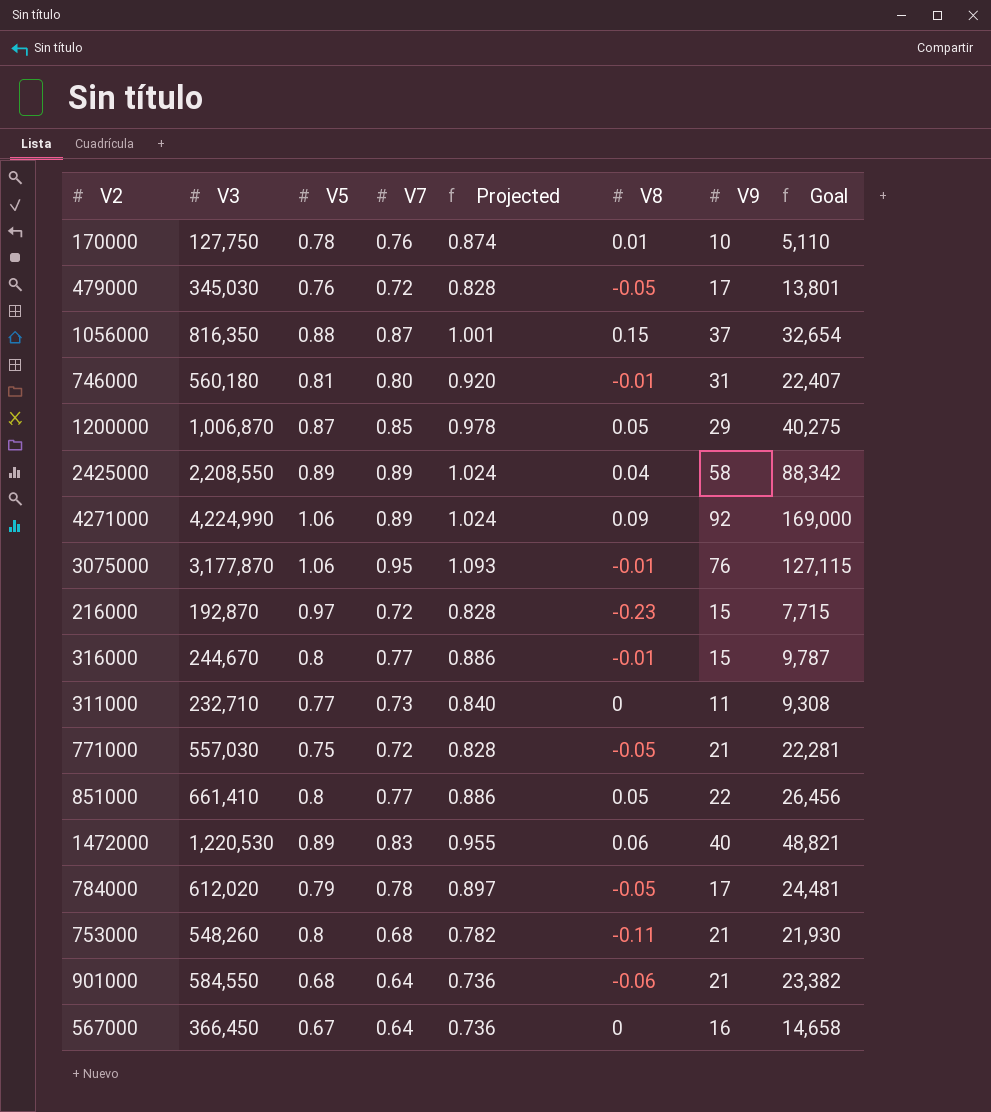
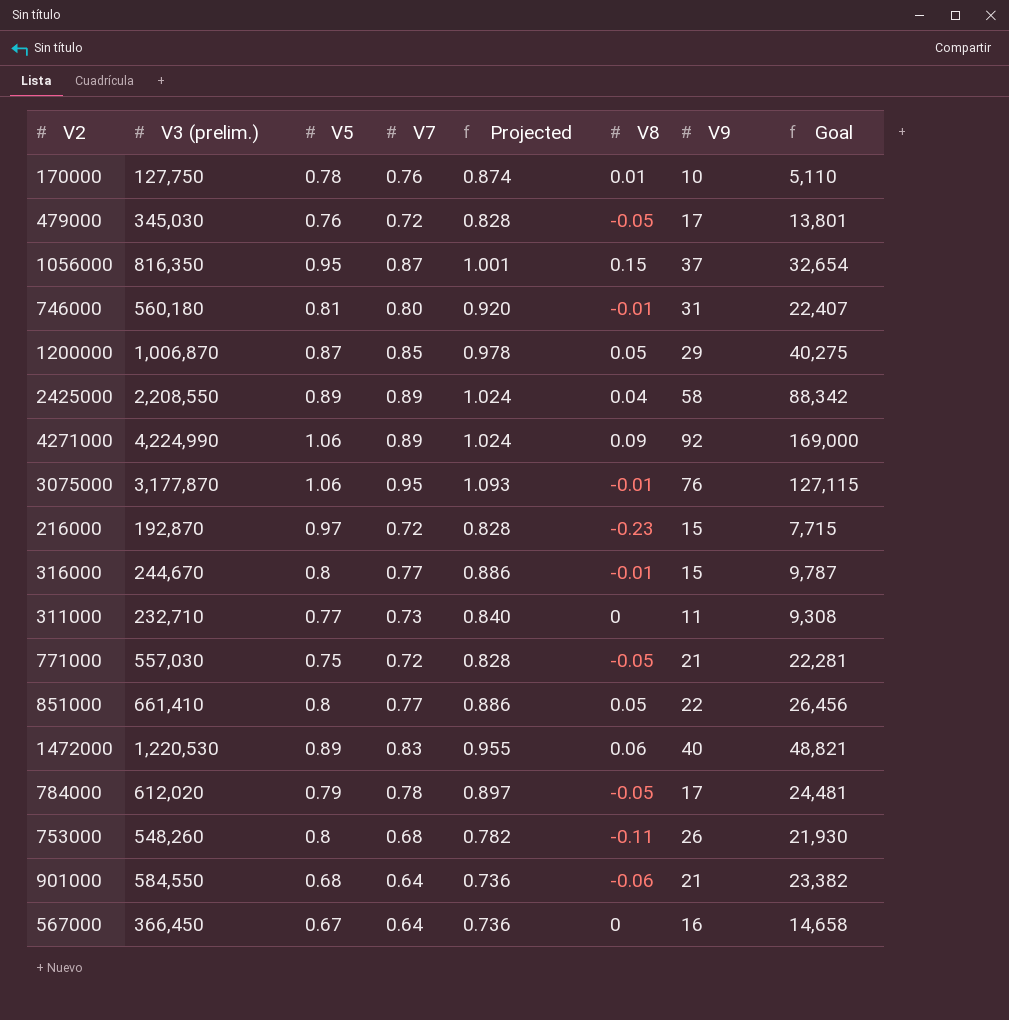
column name: V3 -> V3 (prelim.)
1056000 | V5: 0.88 -> 0.95
753000 | V9: 21 -> 26

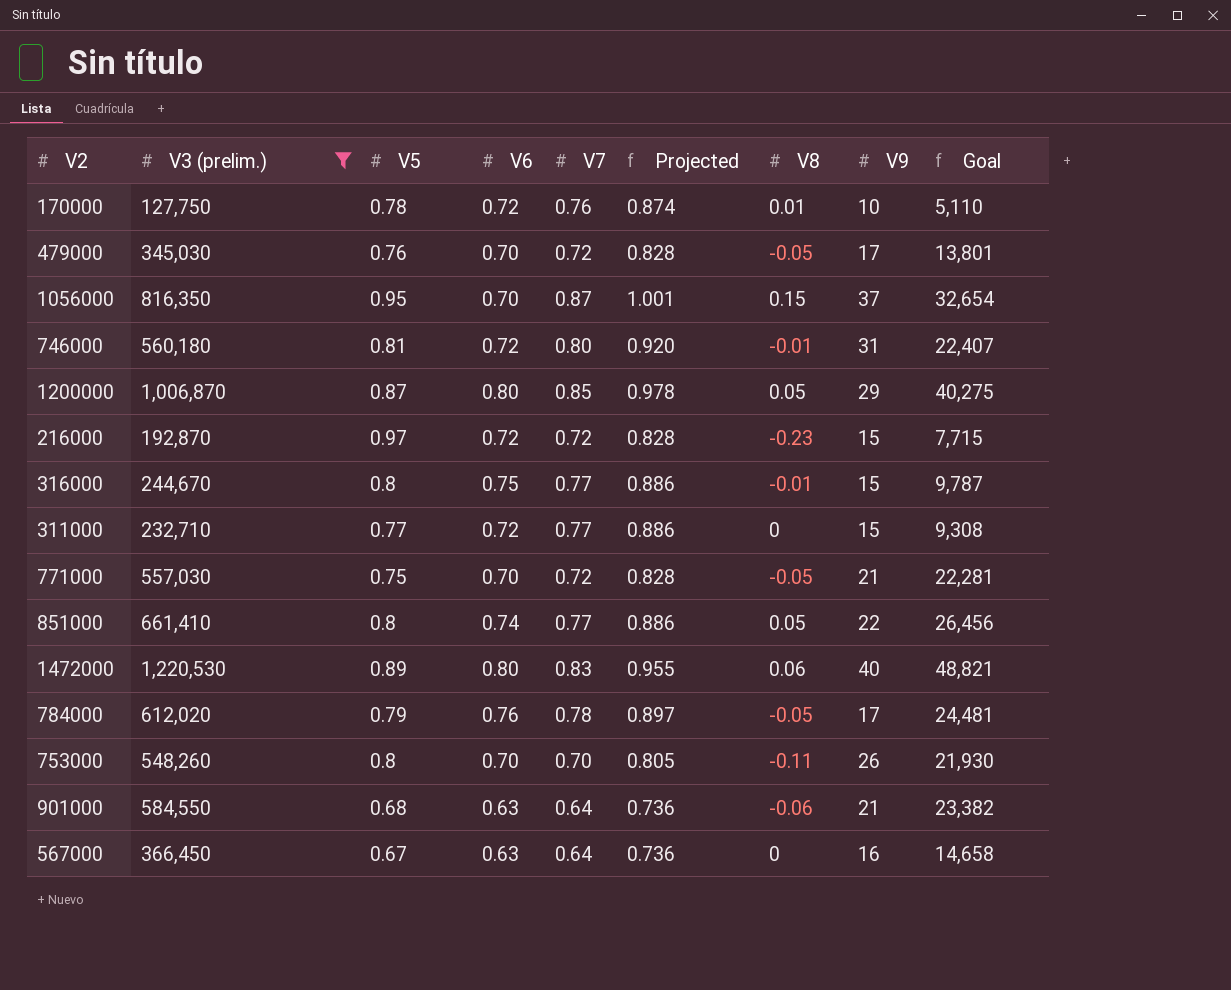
filter: none -> V3 (prelim.) <= 1,220,530
column V6 | position: none -> 4
311000 | V7: 0.73 -> 0.77
311000 | Projected: 0.840 -> 0.886
311000 | V9: 11 -> 15
753000 | V7: 0.68 -> 0.70
753000 | Projected: 0.782 -> 0.805

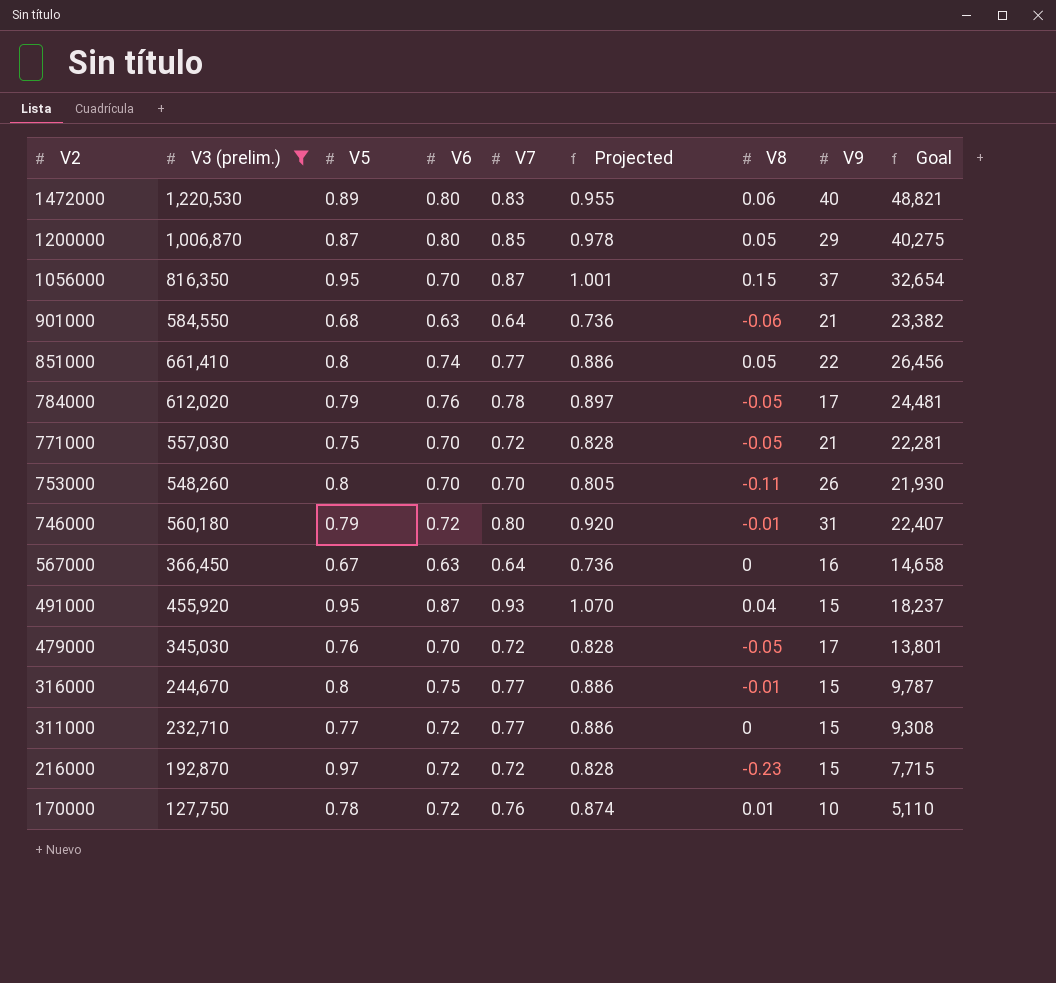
row order: none -> V2 descending
746000 | V5: 0.81 -> 0.79
row 491000: none -> 455,920 | 0.95 | 0.87 | 0.93 | 1.070 | 0.04 | 15 | 18,237

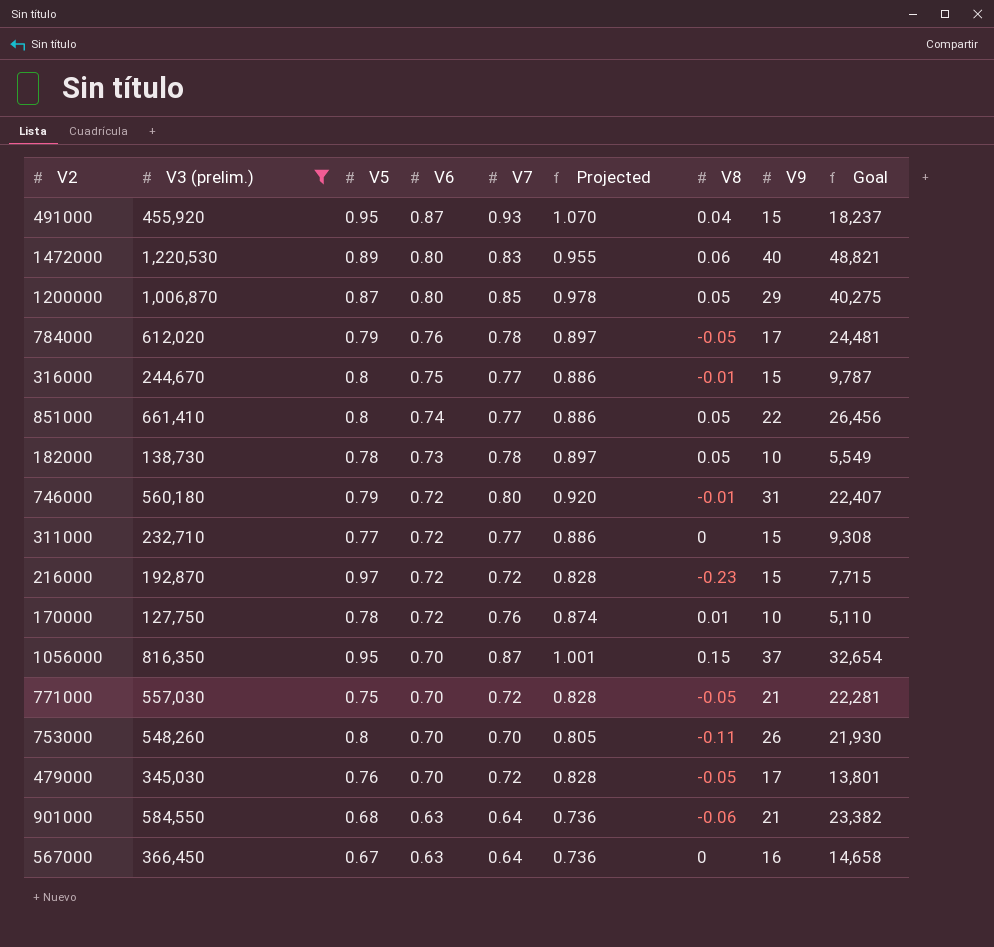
row order: V2 descending -> V6 descending
row 182000: none -> 138,730 | 0.78 | 0.73 | 0.78 | 0.897 | 0.05 | 10 | 5,549

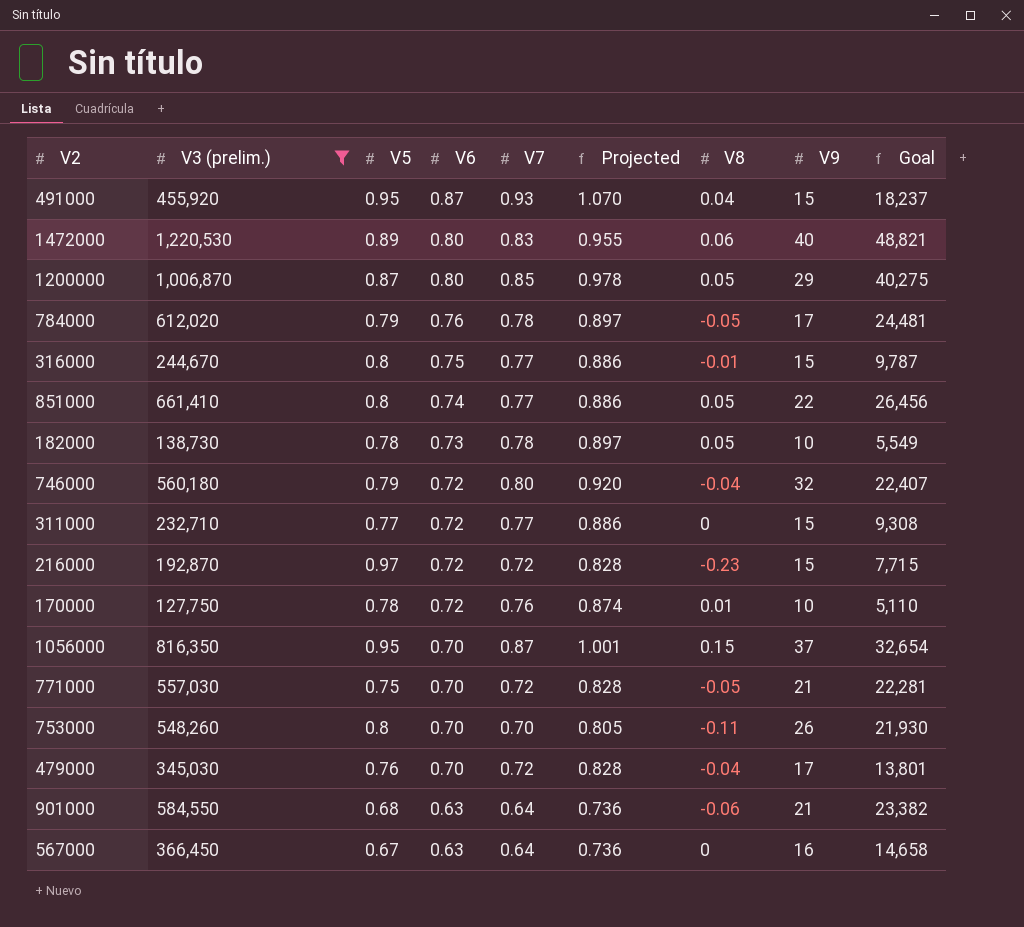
746000 | V8: -0.01 -> -0.04
746000 | V9: 31 -> 32
479000 | V8: -0.05 -> -0.04

